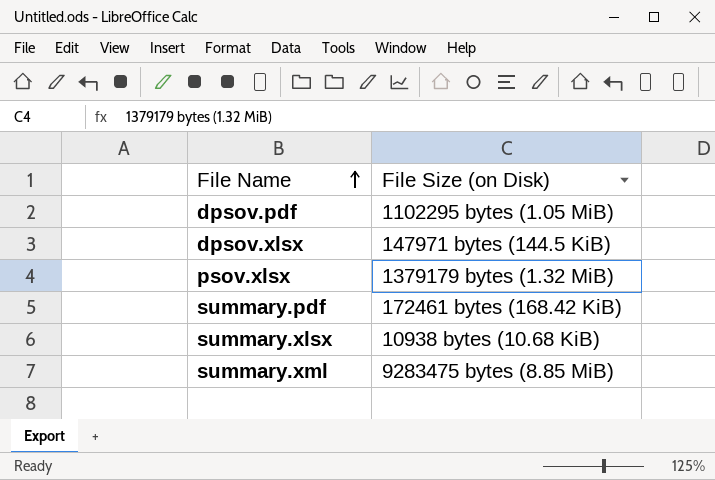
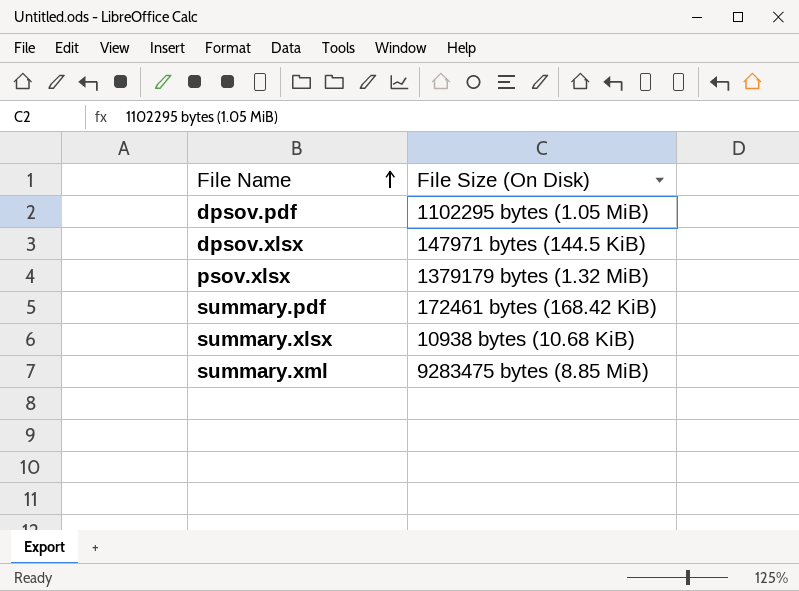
column name: File Size (on Disk) -> File Size (On Disk)

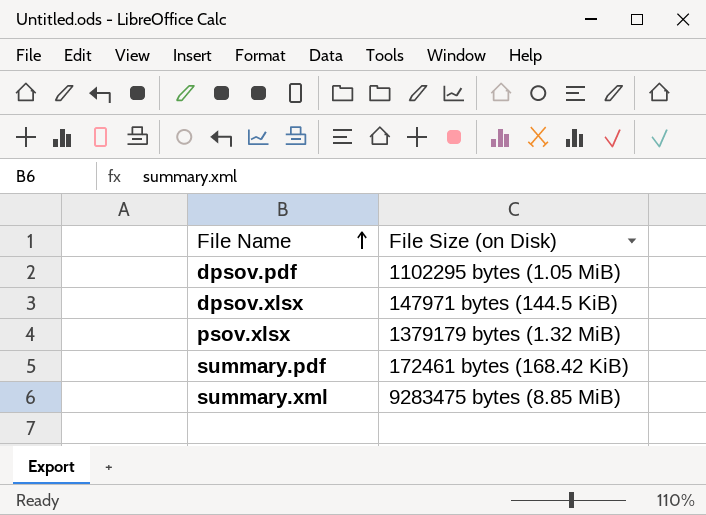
column name: File Size (On Disk) -> File Size (on Disk)
row summary.xlsx: 10938 bytes (10.68 KiB) -> none

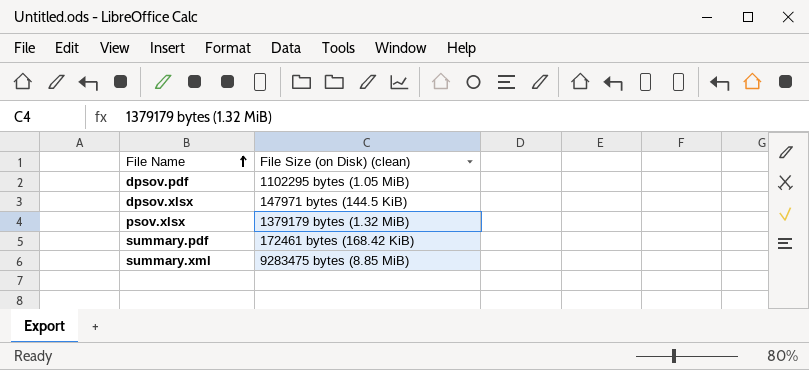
column name: File Size (on Disk) -> File Size (on Disk) (clean)

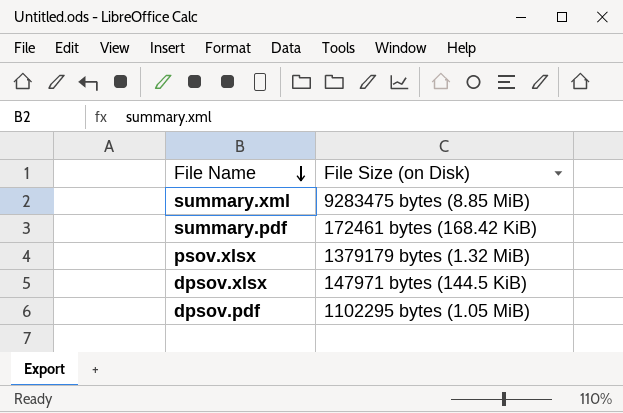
row order: File Name ascending -> File Name descending
column name: File Size (on Disk) (clean) -> File Size (on Disk)

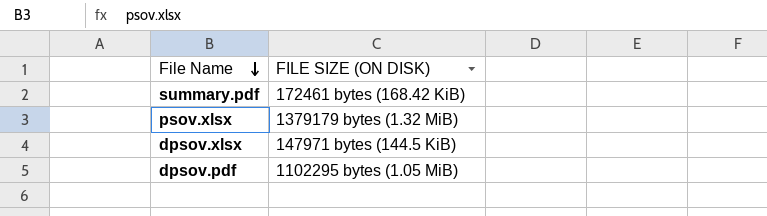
column name: File Size (on Disk) -> FILE SIZE (ON DISK)
row summary.xml: 9283475 bytes (8.85 MiB) -> none

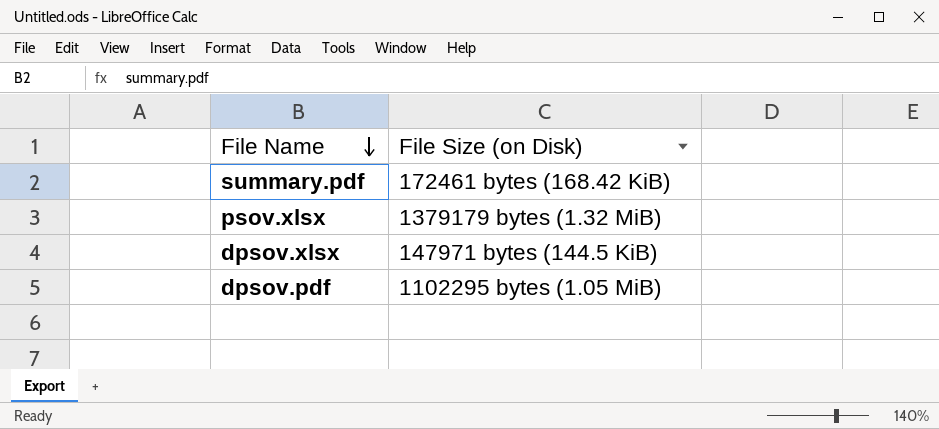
column name: FILE SIZE (ON DISK) -> File Size (on Disk)

